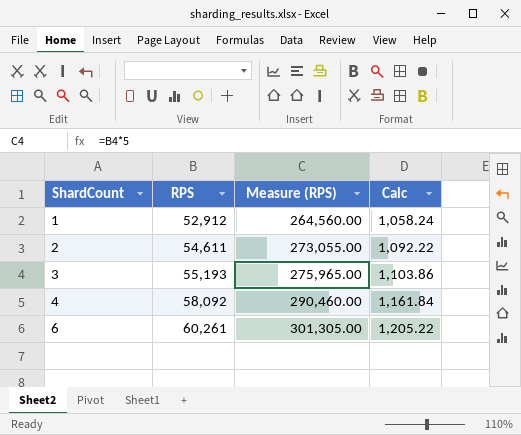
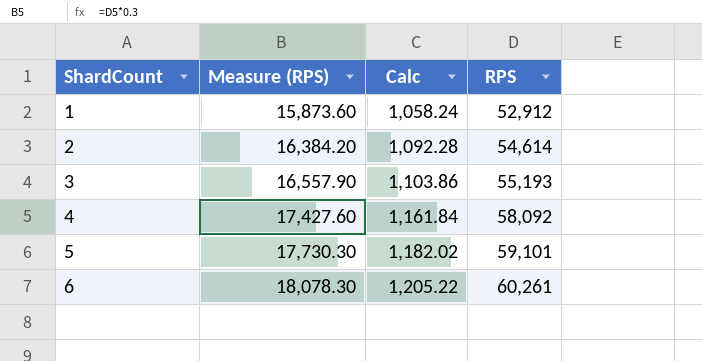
column Measure (RPS) | formula: [RPS] * 5 -> [RPS] * 0.3
column RPS | position: 2 -> 4
2 | Calc: 1,092.22 -> 1,092.28
2 | RPS: 54,611 -> 54,614
row 5: none -> 17,730.30 | 1,182.02 | 59,101

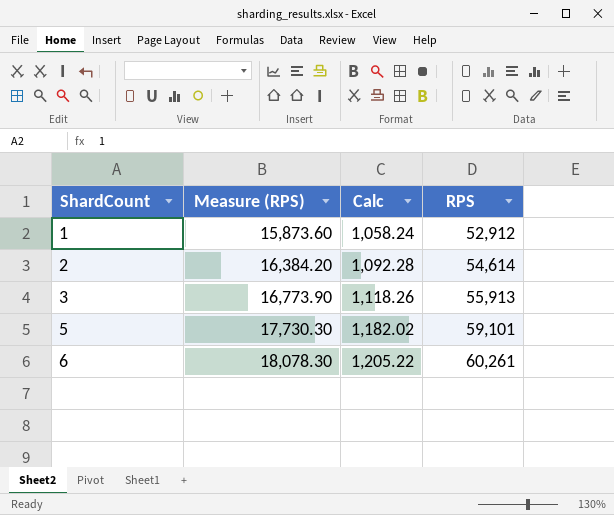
row 4: 17,427.60 | 1,161.84 | 58,092 -> none
3 | Measure (RPS): 16,557.90 -> 16,773.90
3 | Calc: 1,103.86 -> 1,118.26
3 | RPS: 55,193 -> 55,913

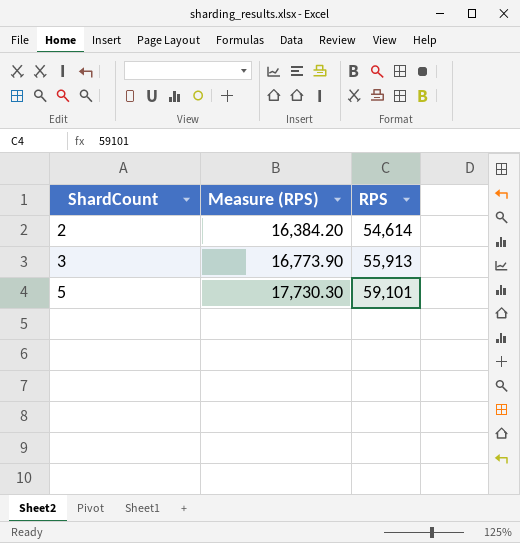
column Calc | formula: [RPS] * 0.02 -> none
row 1: 15,873.60 | 1,058.24 | 52,912 -> none
row 6: 18,078.30 | 1,205.22 | 60,261 -> none

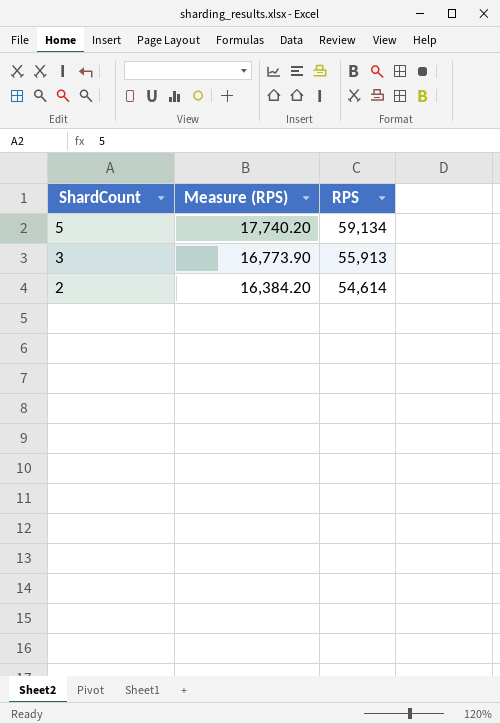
row order: ShardCount ascending -> ShardCount descending
5 | Measure (RPS): 17,730.30 -> 17,740.20
5 | RPS: 59,101 -> 59,134

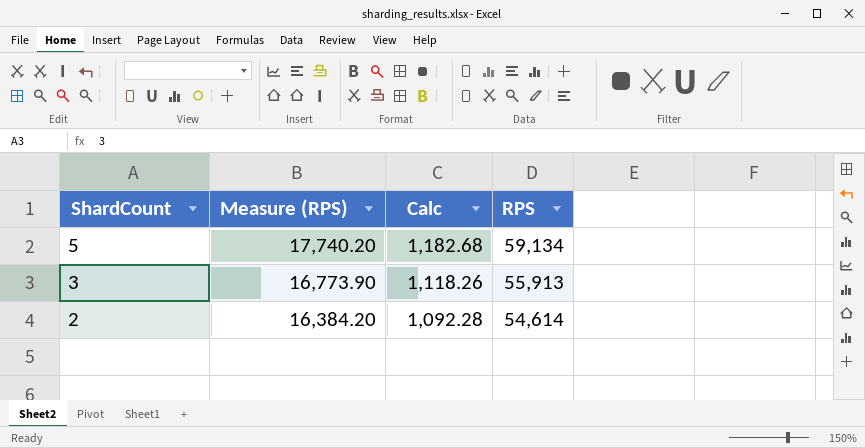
column Calc | formula: none -> [RPS] * 0.02

